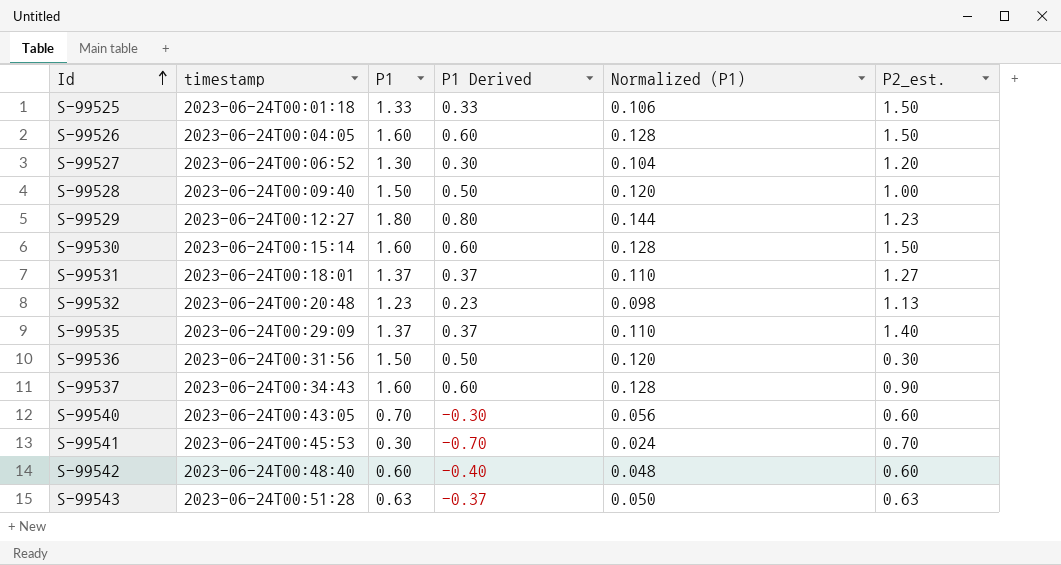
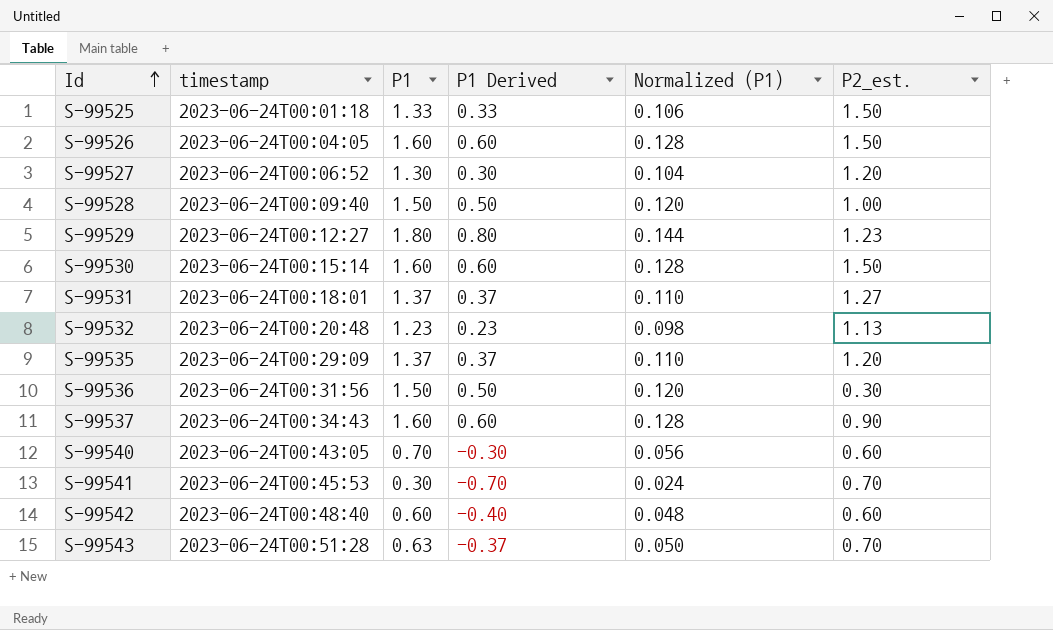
S-99535 | P2_est.: 1.40 -> 1.20
S-99543 | P2_est.: 0.63 -> 0.70

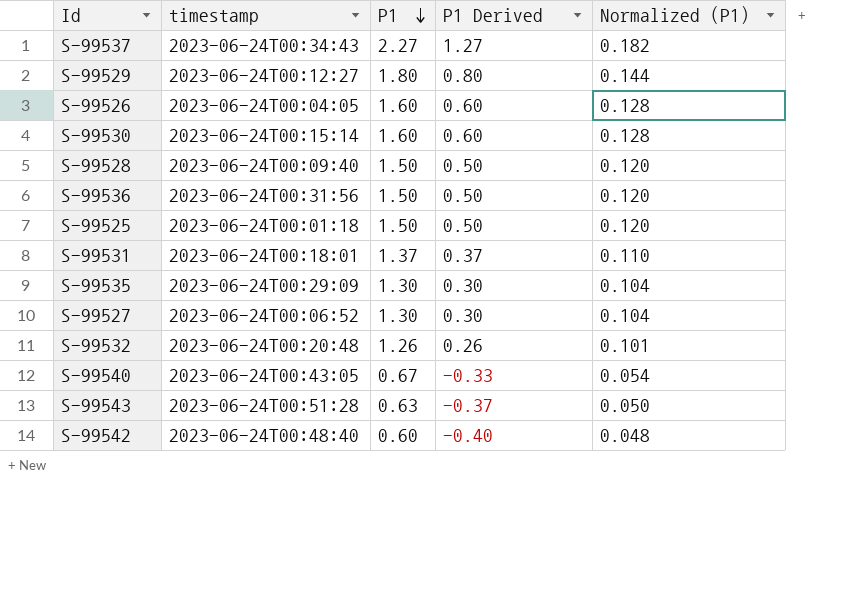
row order: Id ascending -> P1 descending
column P2_est. | position: 6 -> none
row S-99541: 2023-06-24T00:45:53 | 0.30 | -0.70 | 0.024 | 0.70 -> none
S-99537 | P1: 1.60 -> 2.27
S-99537 | P1 Derived: 0.60 -> 1.27
S-99537 | Normalized (P1): 0.128 -> 0.182
S-99525 | P1: 1.33 -> 1.50
S-99525 | P1 Derived: 0.33 -> 0.50
S-99525 | Normalized (P1): 0.106 -> 0.120
S-99535 | P1: 1.37 -> 1.30
S-99535 | P1 Derived: 0.37 -> 0.30
S-99535 | Normalized (P1): 0.110 -> 0.104
S-99532 | P1: 1.23 -> 1.26
S-99532 | P1 Derived: 0.23 -> 0.26
S-99532 | Normalized (P1): 0.098 -> 0.101
S-99540 | P1: 0.70 -> 0.67
S-99540 | P1 Derived: -0.30 -> -0.33
S-99540 | Normalized (P1): 0.056 -> 0.054

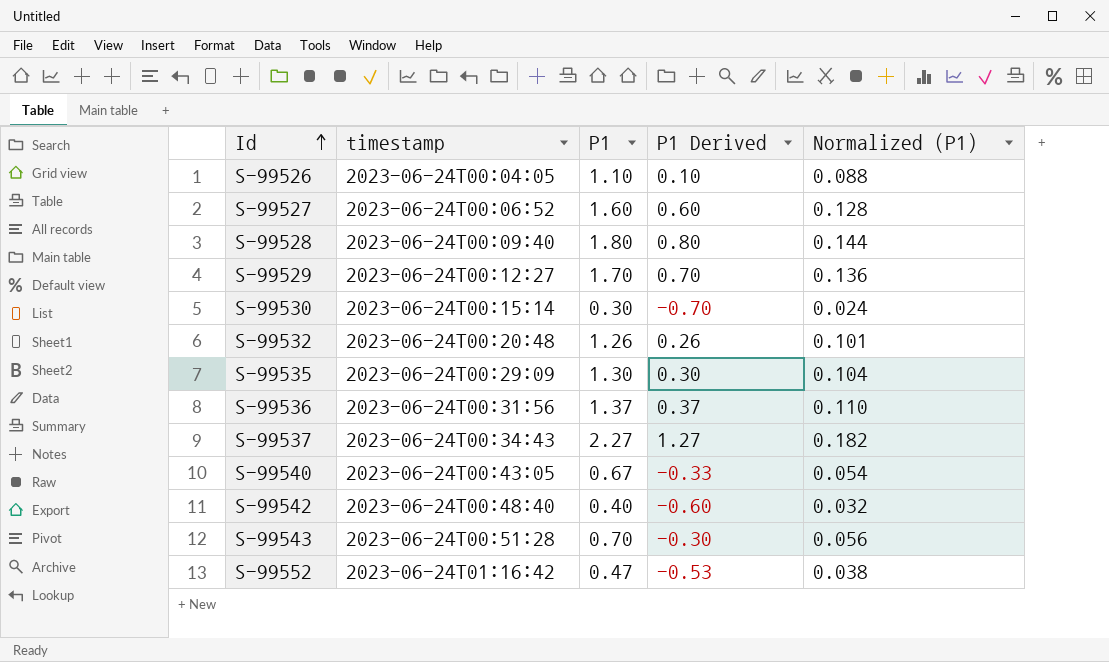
row order: P1 descending -> Id ascending
row S-99525: 2023-06-24T00:01:18 | 1.50 | 0.50 | 0.120 -> none
row S-99531: 2023-06-24T00:18:01 | 1.37 | 0.37 | 0.110 -> none
S-99526 | P1: 1.60 -> 1.10
S-99526 | P1 Derived: 0.60 -> 0.10
S-99526 | Normalized (P1): 0.128 -> 0.088
S-99527 | P1: 1.30 -> 1.60
S-99527 | P1 Derived: 0.30 -> 0.60
S-99527 | Normalized (P1): 0.104 -> 0.128
S-99528 | P1: 1.50 -> 1.80
S-99528 | P1 Derived: 0.50 -> 0.80
S-99528 | Normalized (P1): 0.120 -> 0.144
S-99529 | P1: 1.80 -> 1.70
S-99529 | P1 Derived: 0.80 -> 0.70
S-99529 | Normalized (P1): 0.144 -> 0.136
S-99530 | P1: 1.60 -> 0.30
S-99530 | P1 Derived: 0.60 -> -0.70
S-99530 | Normalized (P1): 0.128 -> 0.024
S-99536 | P1: 1.50 -> 1.37
S-99536 | P1 Derived: 0.50 -> 0.37
S-99536 | Normalized (P1): 0.120 -> 0.110
S-99542 | P1: 0.60 -> 0.40
S-99542 | P1 Derived: -0.40 -> -0.60
S-99542 | Normalized (P1): 0.048 -> 0.032
S-99543 | P1: 0.63 -> 0.70
S-99543 | P1 Derived: -0.37 -> -0.30
S-99543 | Normalized (P1): 0.050 -> 0.056
row S-99552: none -> 2023-06-24T01:16:42 | 0.47 | -0.53 | 0.038

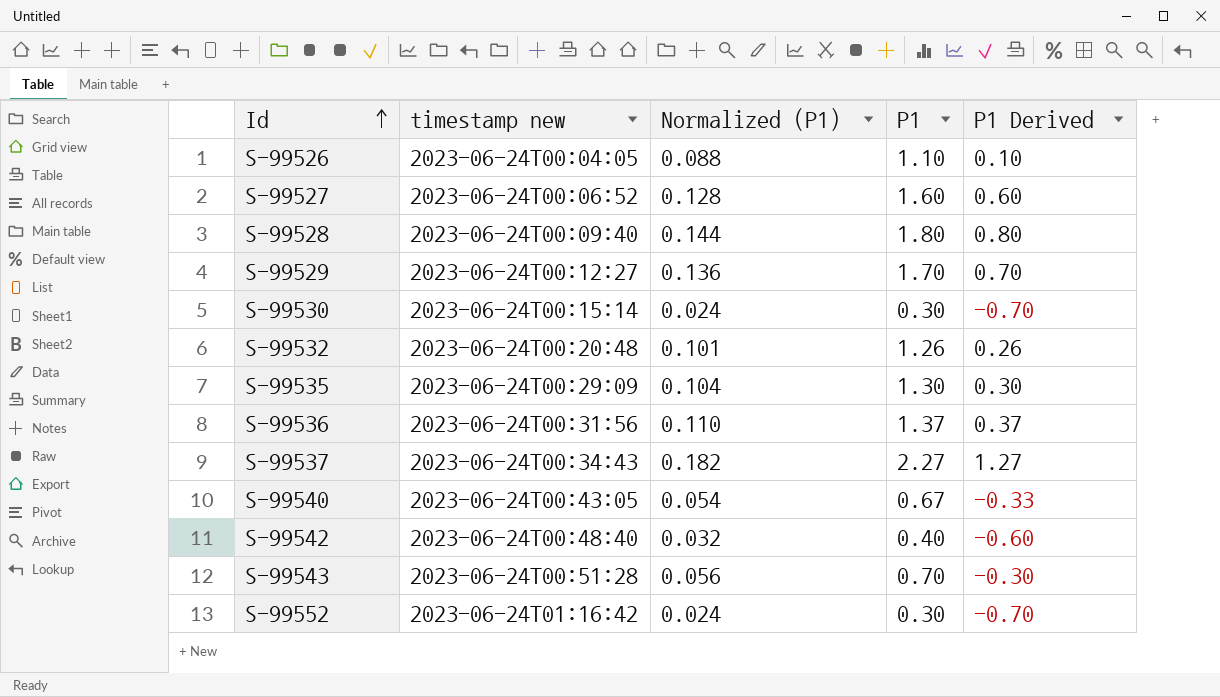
column name: timestamp -> timestamp new
column Normalized (P1) | position: 5 -> 3
S-99552 | Normalized (P1): 0.038 -> 0.024
S-99552 | P1: 0.47 -> 0.30
S-99552 | P1 Derived: -0.53 -> -0.70

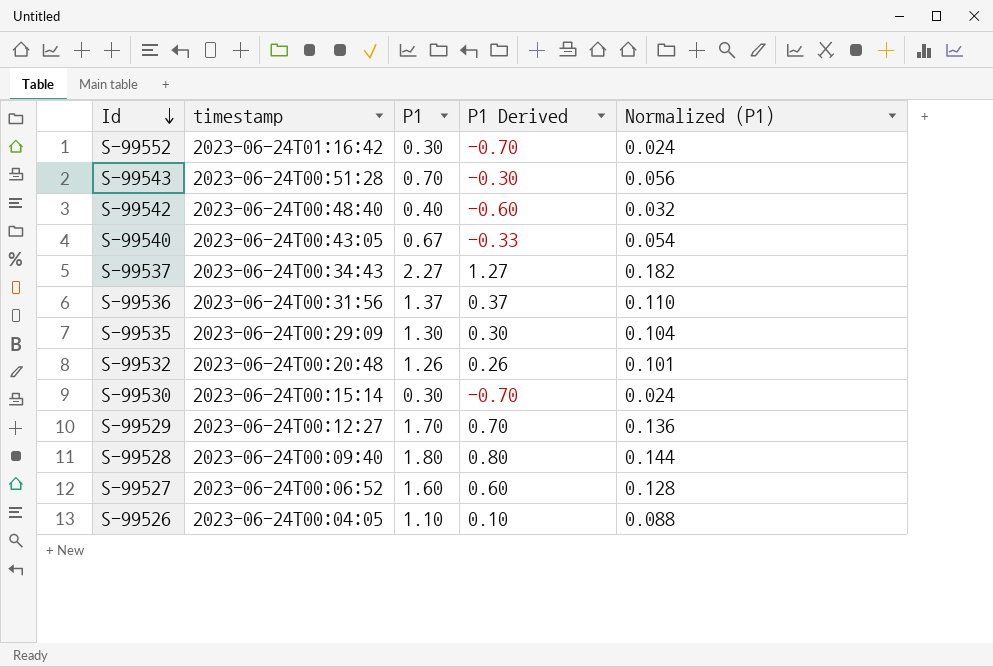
row order: Id ascending -> Id descending
column name: timestamp new -> timestamp
column Normalized (P1) | position: 3 -> 5

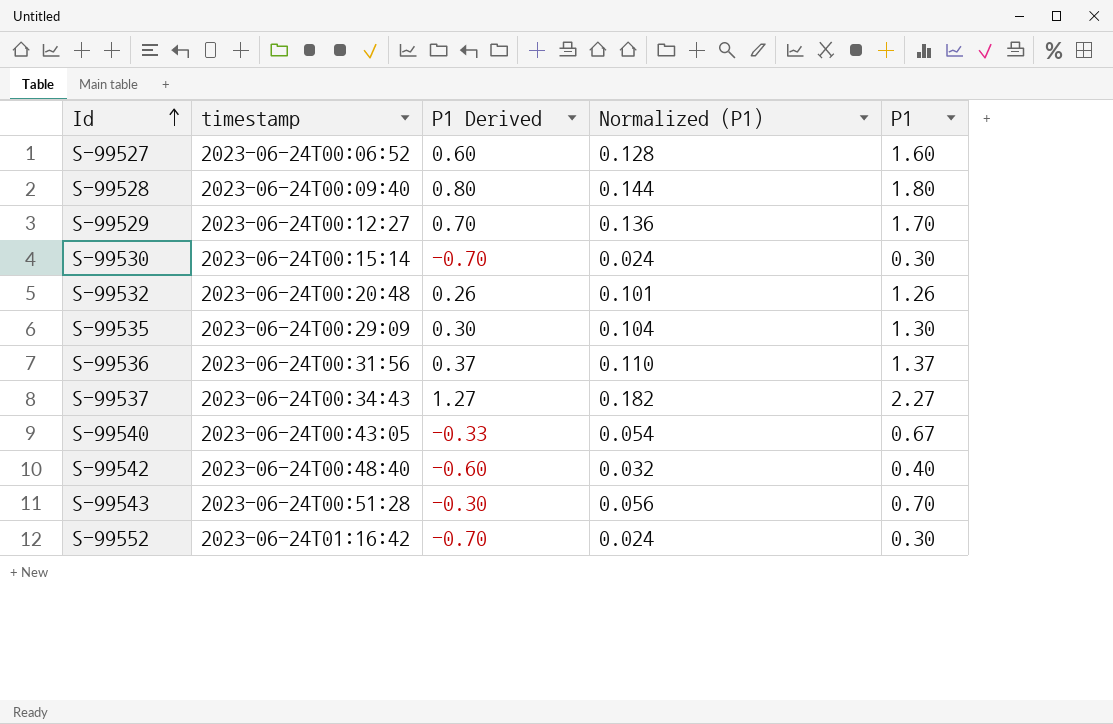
row order: Id descending -> Id ascending
column P1 | position: 3 -> 5
row S-99526: 2023-06-24T00:04:05 | 1.10 | 0.10 | 0.088 -> none

